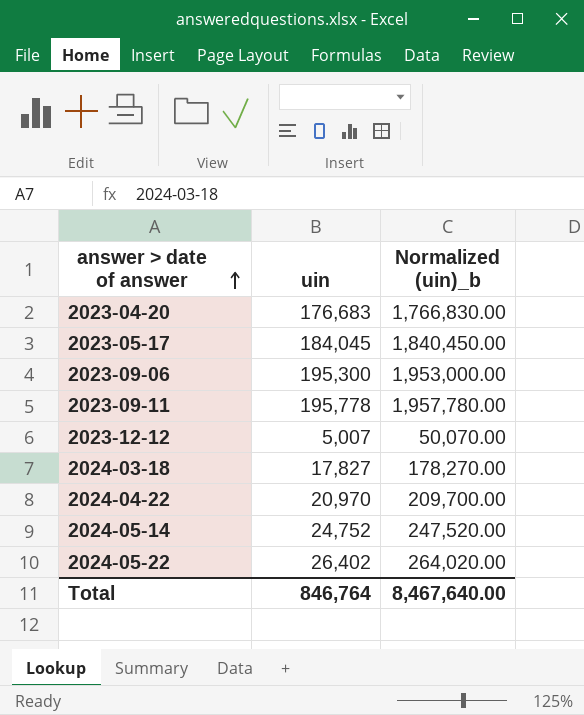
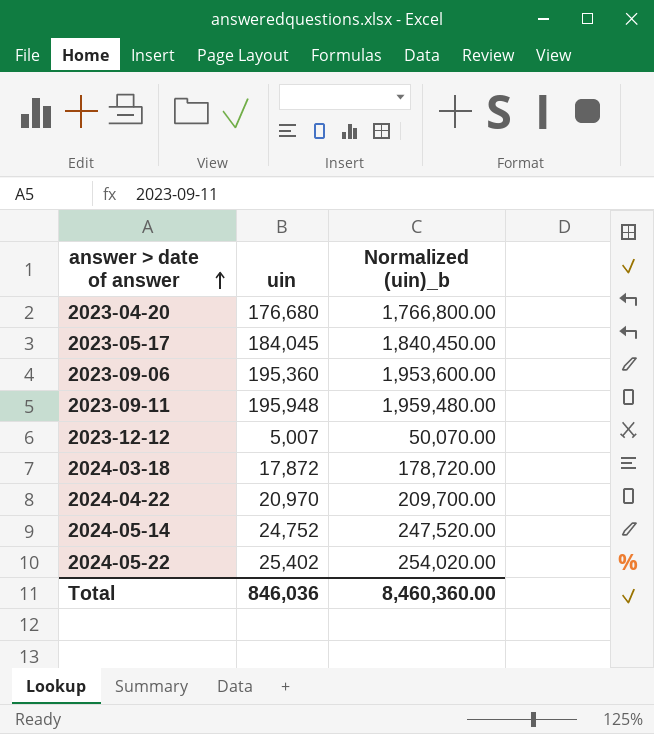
2023-04-20 | uin: 176,683 -> 176,680
2023-04-20 | Normalized (uin)_b: 1,766,830.00 -> 1,766,800.00
2023-09-06 | uin: 195,300 -> 195,360
2023-09-06 | Normalized (uin)_b: 1,953,000.00 -> 1,953,600.00
2023-09-11 | uin: 195,778 -> 195,948
2023-09-11 | Normalized (uin)_b: 1,957,780.00 -> 1,959,480.00
2024-03-18 | uin: 17,827 -> 17,872
2024-03-18 | Normalized (uin)_b: 178,270.00 -> 178,720.00
2024-05-22 | uin: 26,402 -> 25,402
2024-05-22 | Normalized (uin)_b: 264,020.00 -> 254,020.00
Total | uin: 846,764 -> 846,036
Total | Normalized (uin)_b: 8,467,640.00 -> 8,460,360.00

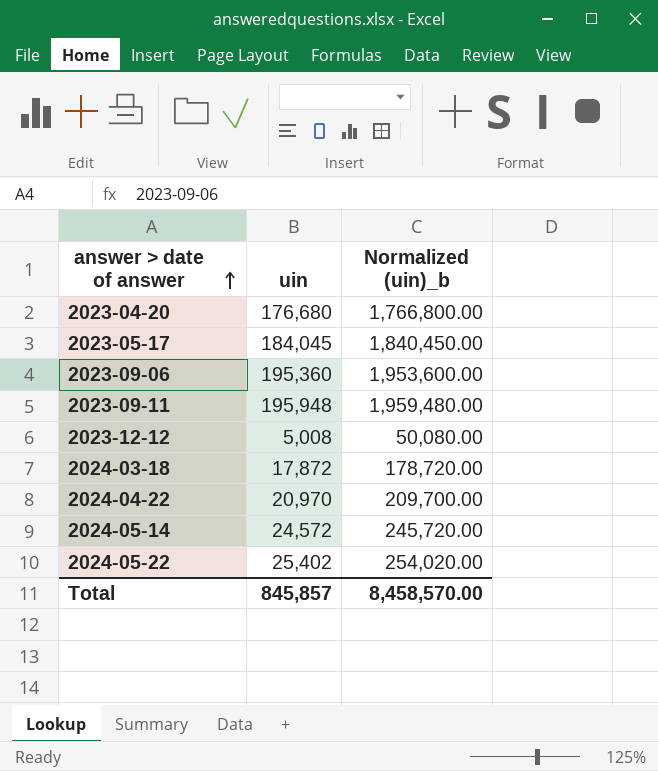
2023-12-12 | uin: 5,007 -> 5,008
2023-12-12 | Normalized (uin)_b: 50,070.00 -> 50,080.00
2024-05-14 | uin: 24,752 -> 24,572
2024-05-14 | Normalized (uin)_b: 247,520.00 -> 245,720.00
Total | uin: 846,036 -> 845,857
Total | Normalized (uin)_b: 8,460,360.00 -> 8,458,570.00

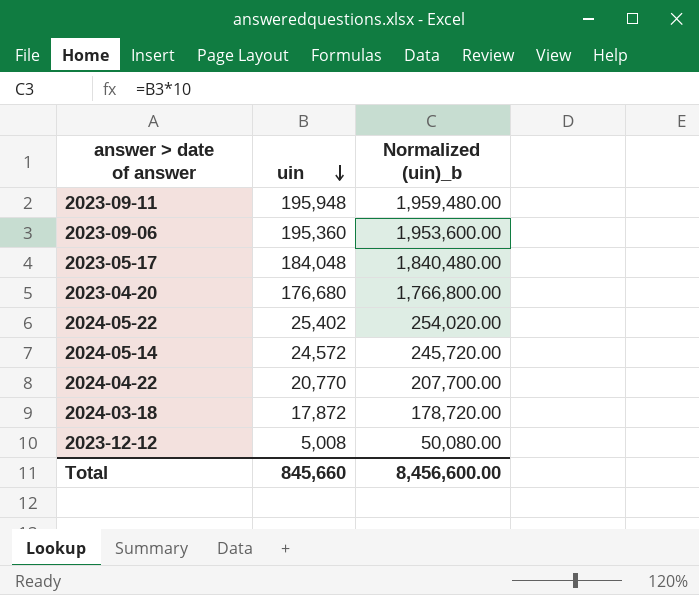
row order: answer > date of answer ascending -> uin descending
2023-05-17 | uin: 184,045 -> 184,048
2023-05-17 | Normalized (uin)_b: 1,840,450.00 -> 1,840,480.00
2024-04-22 | uin: 20,970 -> 20,770
2024-04-22 | Normalized (uin)_b: 209,700.00 -> 207,700.00
Total | uin: 845,857 -> 845,660
Total | Normalized (uin)_b: 8,458,570.00 -> 8,456,600.00

